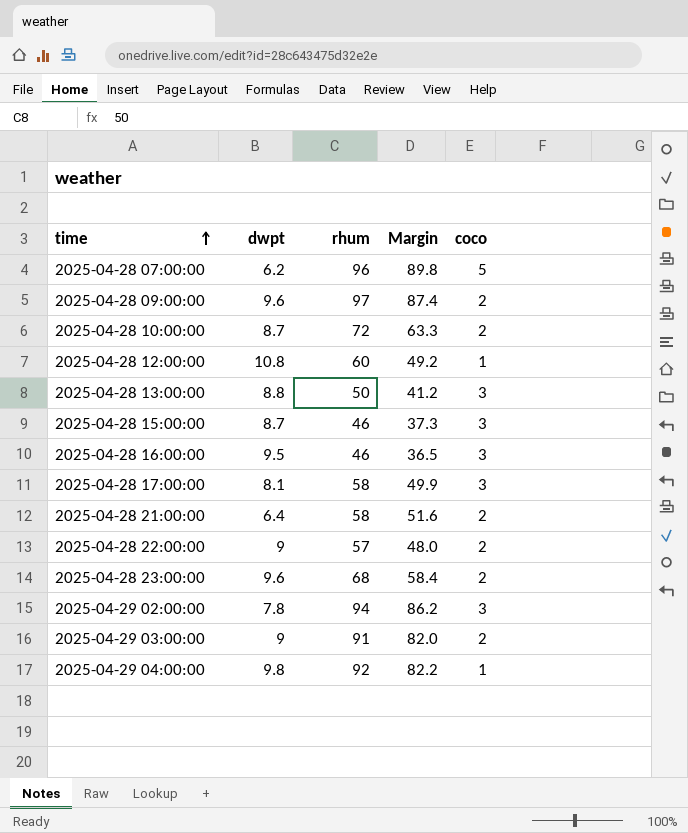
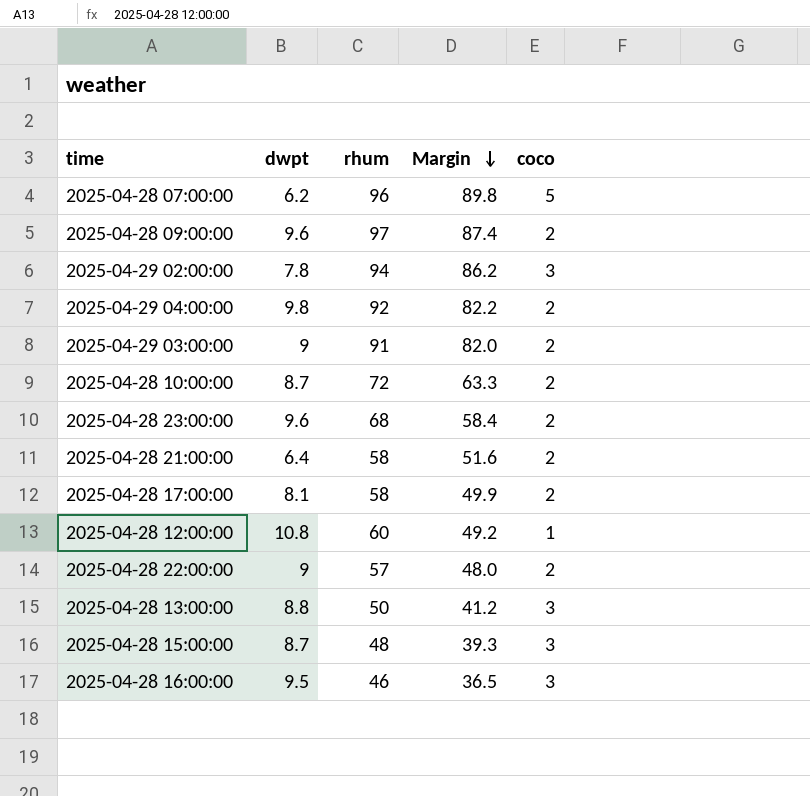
row order: time ascending -> Margin descending
2025-04-29 04:00:00 | coco: 1 -> 2
2025-04-28 17:00:00 | coco: 3 -> 2
2025-04-28 15:00:00 | rhum: 46 -> 48
2025-04-28 15:00:00 | Margin: 37.3 -> 39.3

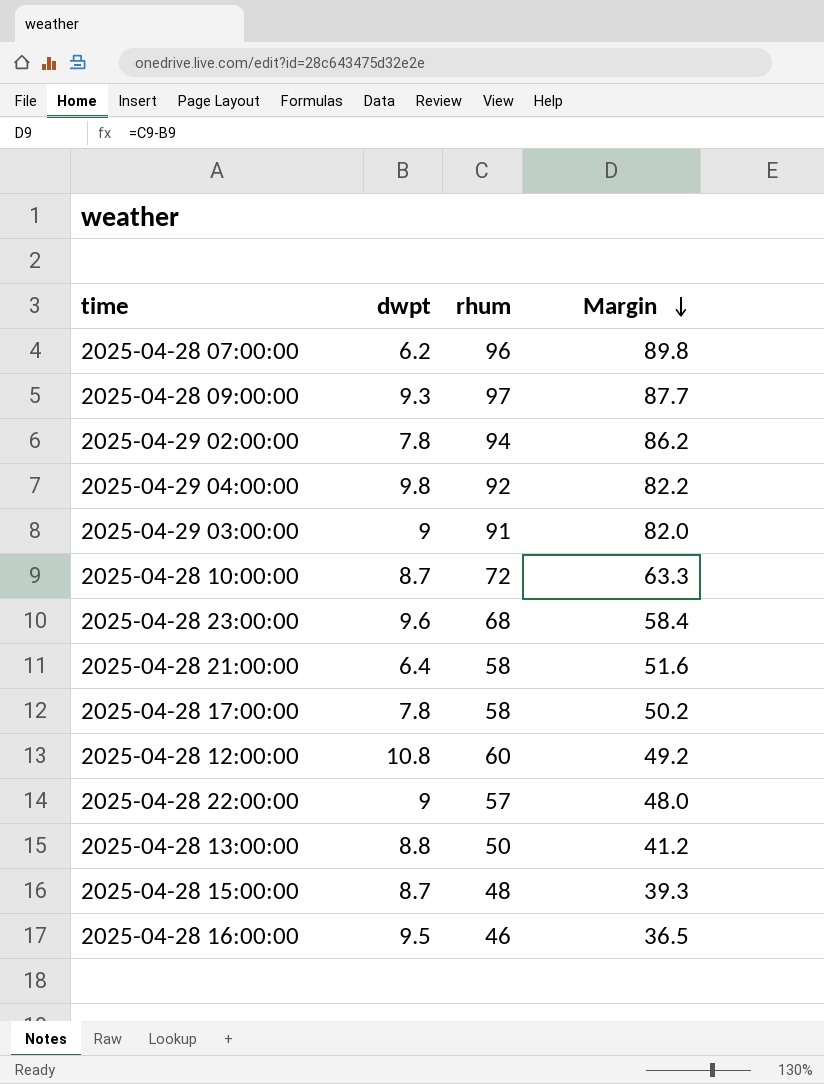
column coco | position: 5 -> none
2025-04-28 09:00:00 | dwpt: 9.6 -> 9.3
2025-04-28 09:00:00 | Margin: 87.4 -> 87.7
2025-04-28 17:00:00 | dwpt: 8.1 -> 7.8
2025-04-28 17:00:00 | Margin: 49.9 -> 50.2

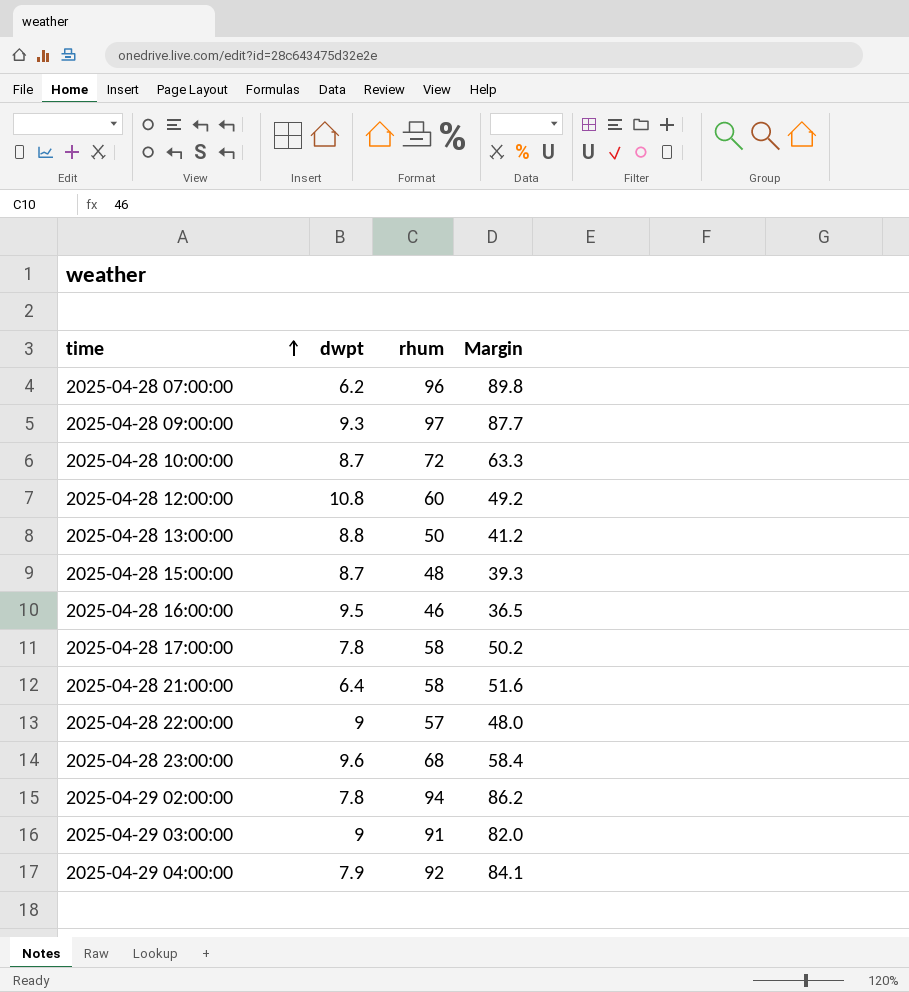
row order: Margin descending -> time ascending
2025-04-29 04:00:00 | dwpt: 9.8 -> 7.9
2025-04-29 04:00:00 | Margin: 82.2 -> 84.1

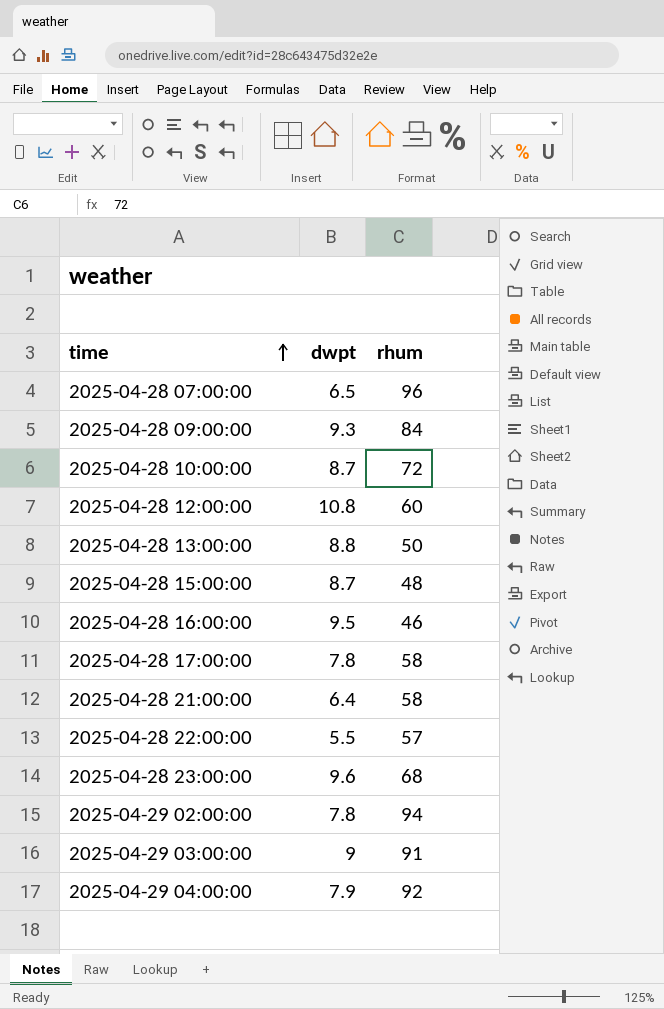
column Margin | formula: [rhum] - [dwpt] -> none
2025-04-28 07:00:00 | dwpt: 6.2 -> 6.5
2025-04-28 09:00:00 | rhum: 97 -> 84
2025-04-28 22:00:00 | dwpt: 9 -> 5.5

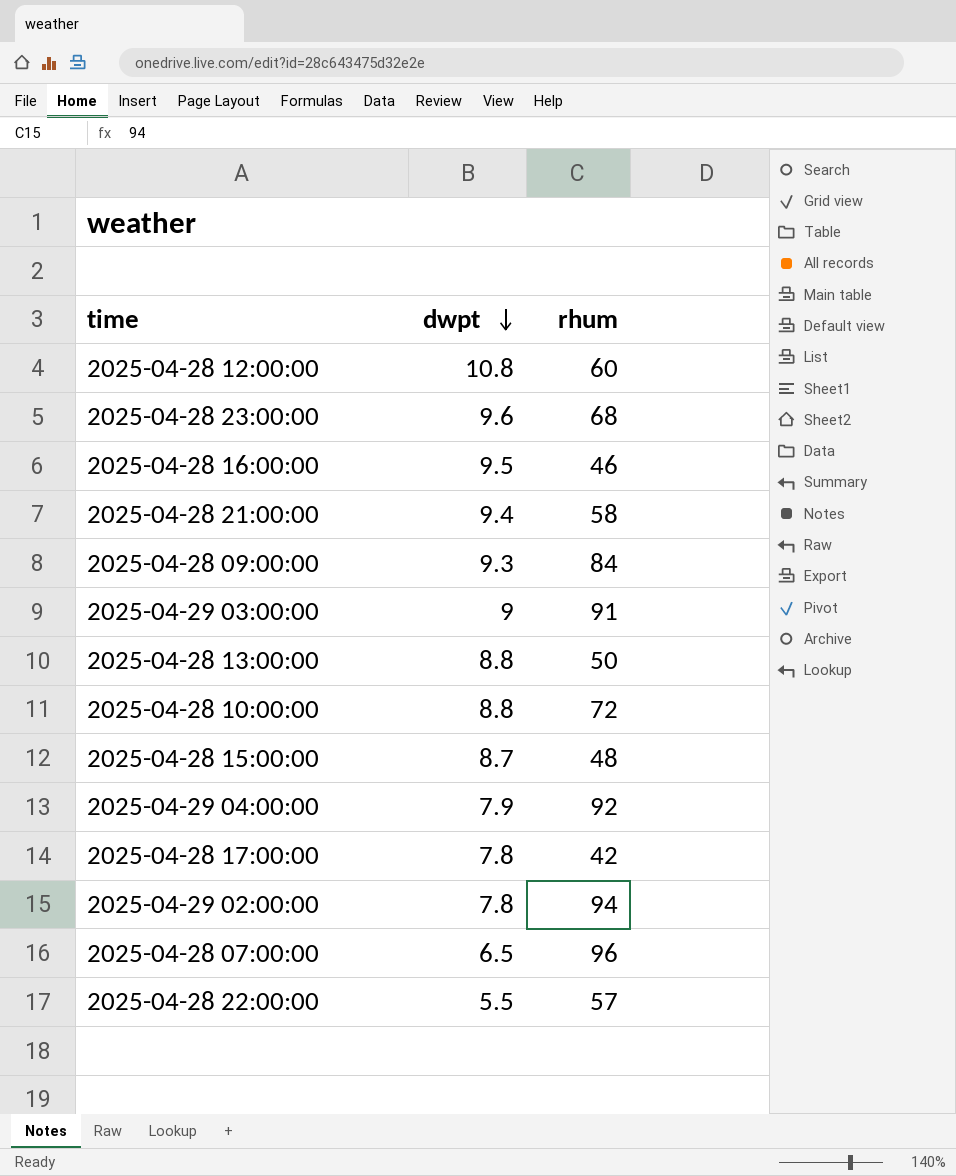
row order: time ascending -> dwpt descending
2025-04-28 21:00:00 | dwpt: 6.4 -> 9.4
2025-04-28 10:00:00 | dwpt: 8.7 -> 8.8
2025-04-28 17:00:00 | rhum: 58 -> 42

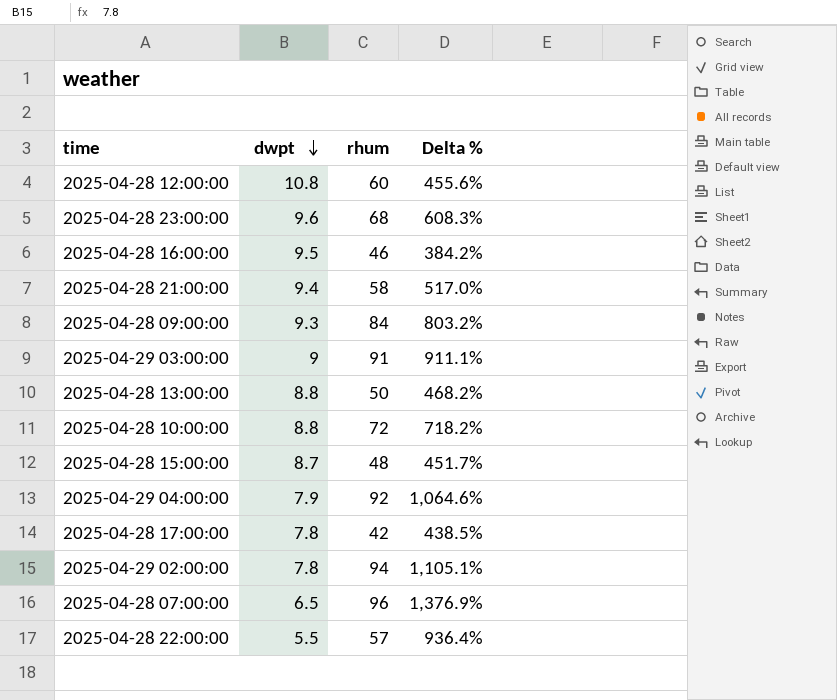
column Delta % | formula: none -> ([rhum] - [dwpt]) / [dwpt]

